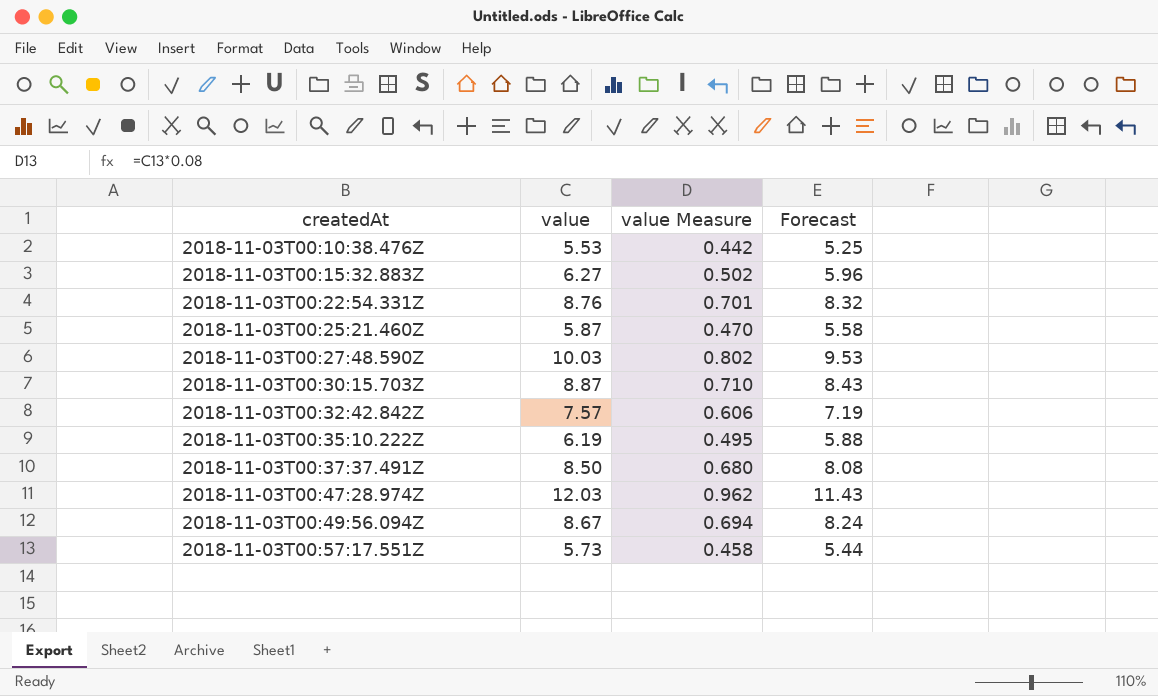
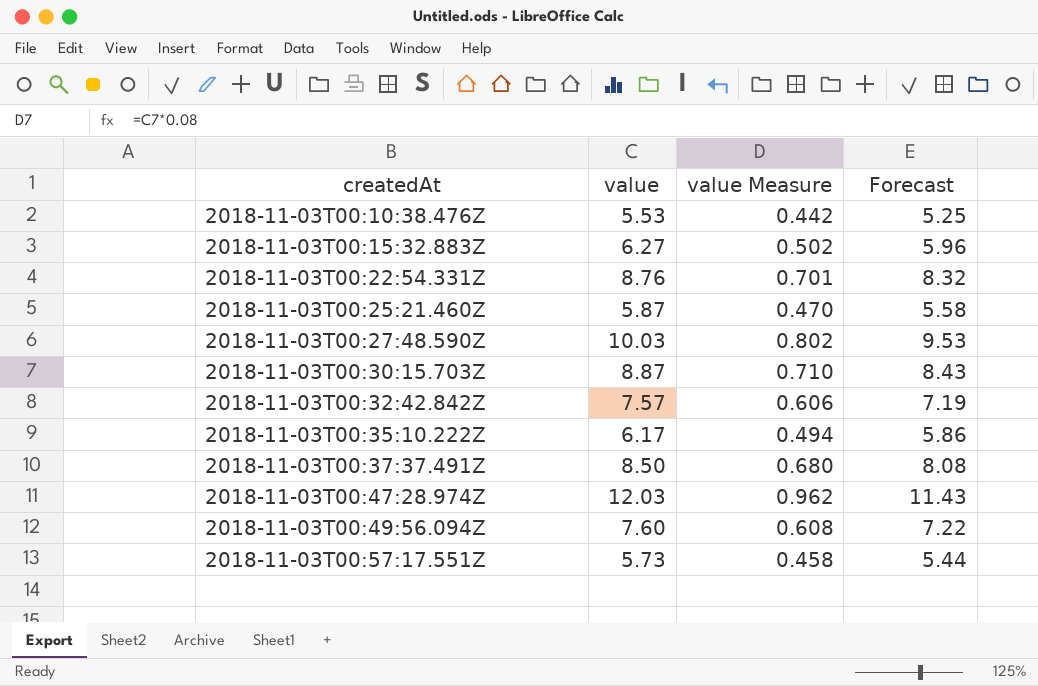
2018-11-03T00:35:10.222Z | value: 6.19 -> 6.17
2018-11-03T00:35:10.222Z | value Measure: 0.495 -> 0.494
2018-11-03T00:35:10.222Z | Forecast: 5.88 -> 5.86
2018-11-03T00:49:56.094Z | value: 8.67 -> 7.60
2018-11-03T00:49:56.094Z | value Measure: 0.694 -> 0.608
2018-11-03T00:49:56.094Z | Forecast: 8.24 -> 7.22

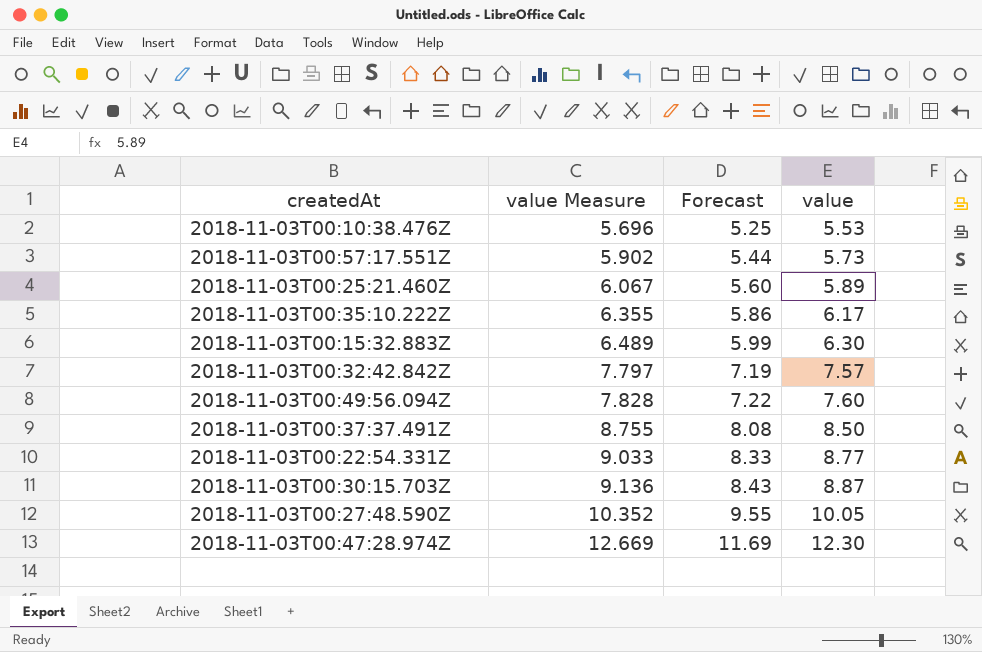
row order: createdAt ascending -> value Measure ascending
column value Measure | formula: [value] * 0.08 -> [value] * 1.03
column value | position: 2 -> 4
2018-11-03T00:25:21.460Z | Forecast: 5.58 -> 5.60
2018-11-03T00:25:21.460Z | value: 5.87 -> 5.89
2018-11-03T00:15:32.883Z | Forecast: 5.96 -> 5.99
2018-11-03T00:15:32.883Z | value: 6.27 -> 6.30
2018-11-03T00:22:54.331Z | Forecast: 8.32 -> 8.33
2018-11-03T00:22:54.331Z | value: 8.76 -> 8.77
2018-11-03T00:27:48.590Z | Forecast: 9.53 -> 9.55
2018-11-03T00:27:48.590Z | value: 10.03 -> 10.05
2018-11-03T00:47:28.974Z | Forecast: 11.43 -> 11.69
2018-11-03T00:47:28.974Z | value: 12.03 -> 12.30

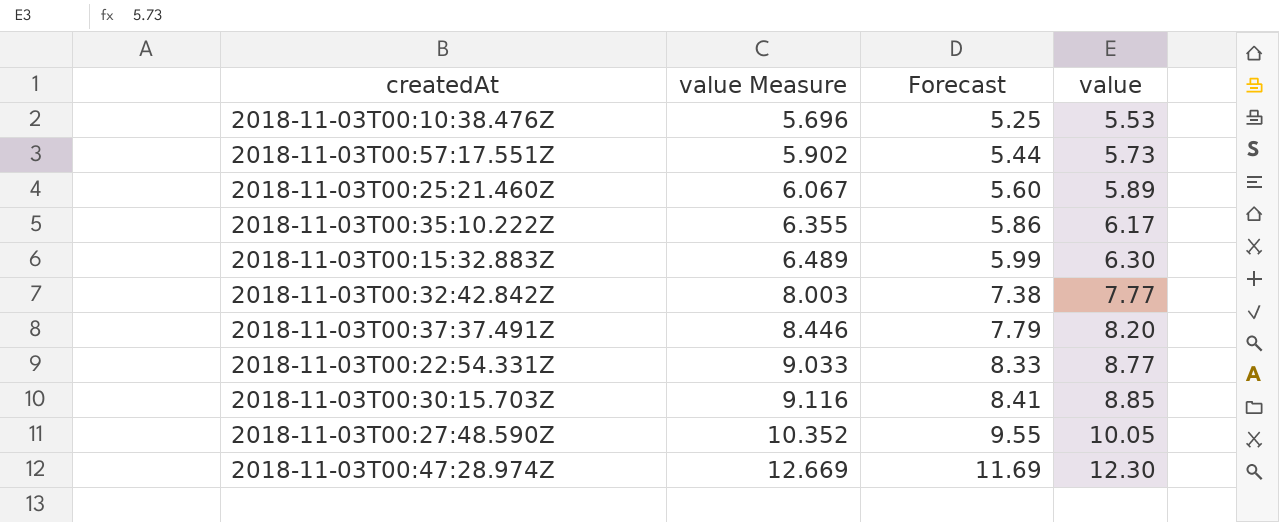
row 2018-11-03T00:49:56.094Z: 7.828 | 7.22 | 7.60 -> none
2018-11-03T00:32:42.842Z | value Measure: 7.797 -> 8.003
2018-11-03T00:32:42.842Z | Forecast: 7.19 -> 7.38
2018-11-03T00:32:42.842Z | value: 7.57 -> 7.77
2018-11-03T00:37:37.491Z | value Measure: 8.755 -> 8.446
2018-11-03T00:37:37.491Z | Forecast: 8.08 -> 7.79
2018-11-03T00:37:37.491Z | value: 8.50 -> 8.20
2018-11-03T00:30:15.703Z | value Measure: 9.136 -> 9.116
2018-11-03T00:30:15.703Z | Forecast: 8.43 -> 8.41
2018-11-03T00:30:15.703Z | value: 8.87 -> 8.85

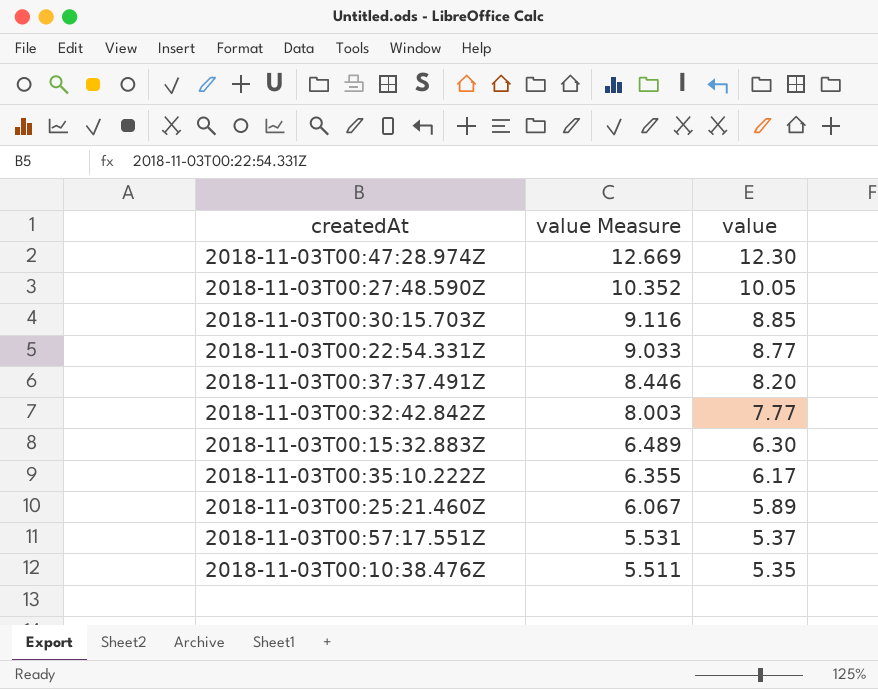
row order: value Measure ascending -> value Measure descending
column Forecast | formula: [value] * 0.95 -> none
2018-11-03T00:57:17.551Z | value Measure: 5.902 -> 5.531
2018-11-03T00:57:17.551Z | value: 5.73 -> 5.37
2018-11-03T00:10:38.476Z | value Measure: 5.696 -> 5.511
2018-11-03T00:10:38.476Z | value: 5.53 -> 5.35

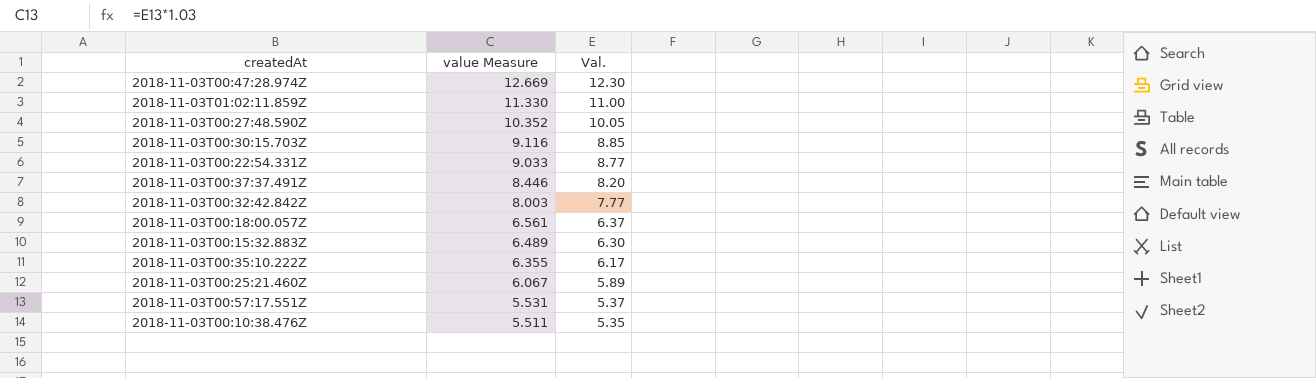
column name: value -> Val.
row 2018-11-03T01:02:11.859Z: none -> 11.330 | 11.00
row 2018-11-03T00:18:00.057Z: none -> 6.561 | 6.37

